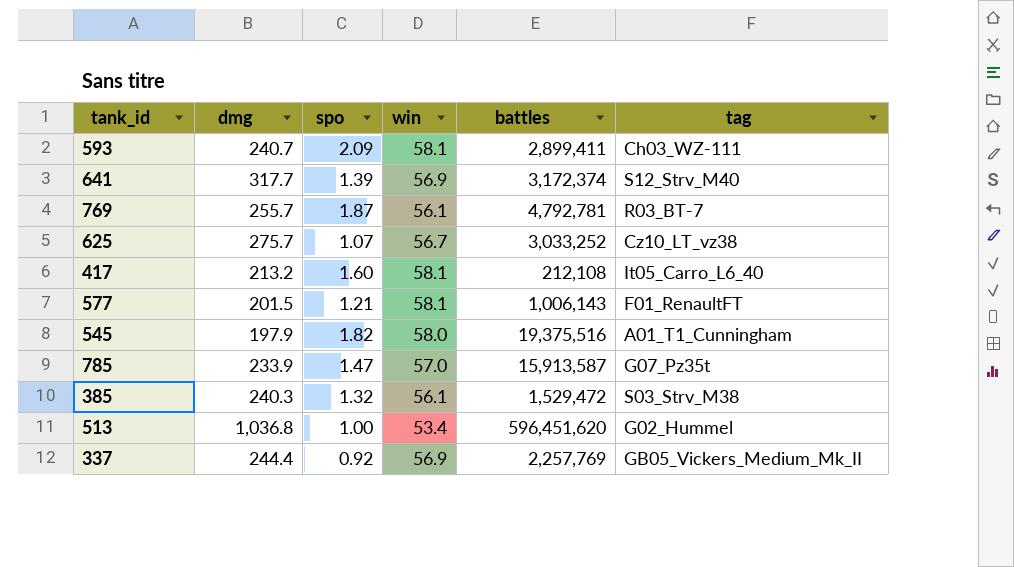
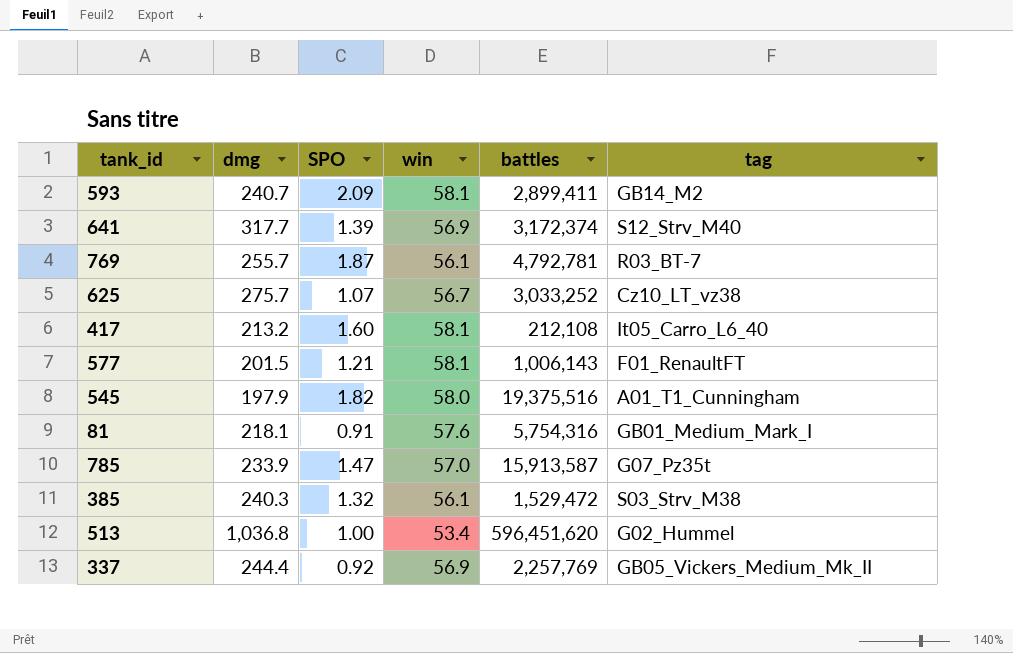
column name: spo -> SPO
593 | tag: Ch03_WZ-111 -> GB14_M2
row 81: none -> 218.1 | 0.91 | 57.6 | 5,754,316 | GB01_Medium_Mark_I

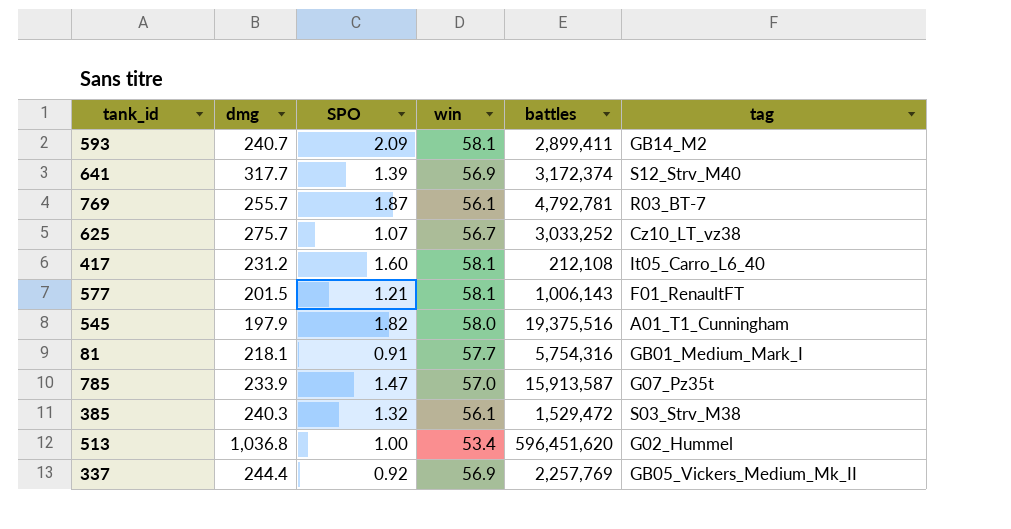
417 | dmg: 213.2 -> 231.2
81 | win: 57.6 -> 57.7

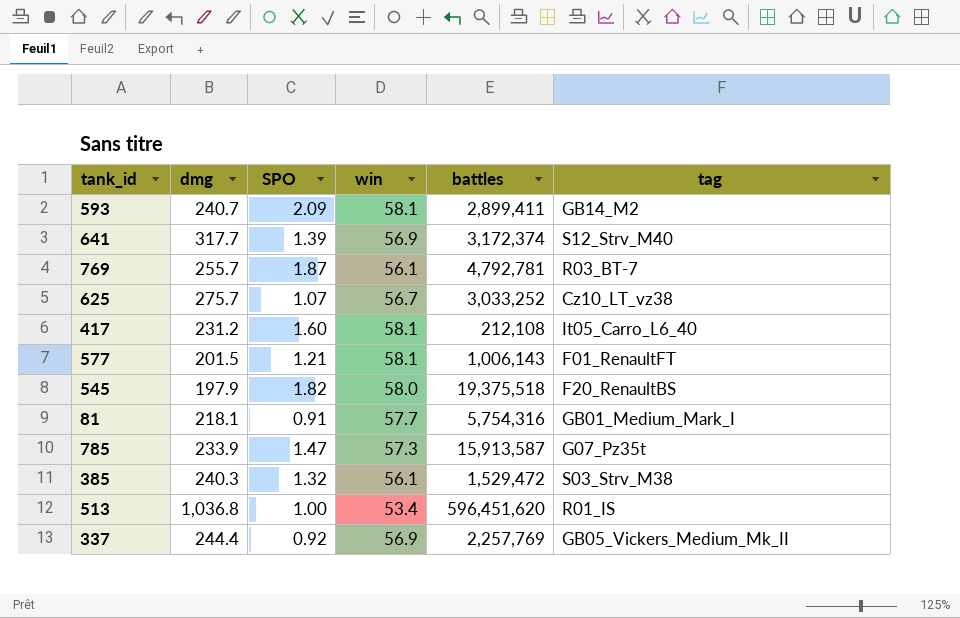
545 | battles: 19,375,516 -> 19,375,518
545 | tag: A01_T1_Cunningham -> F20_RenaultBS
785 | win: 57.0 -> 57.3
513 | tag: G02_Hummel -> R01_IS

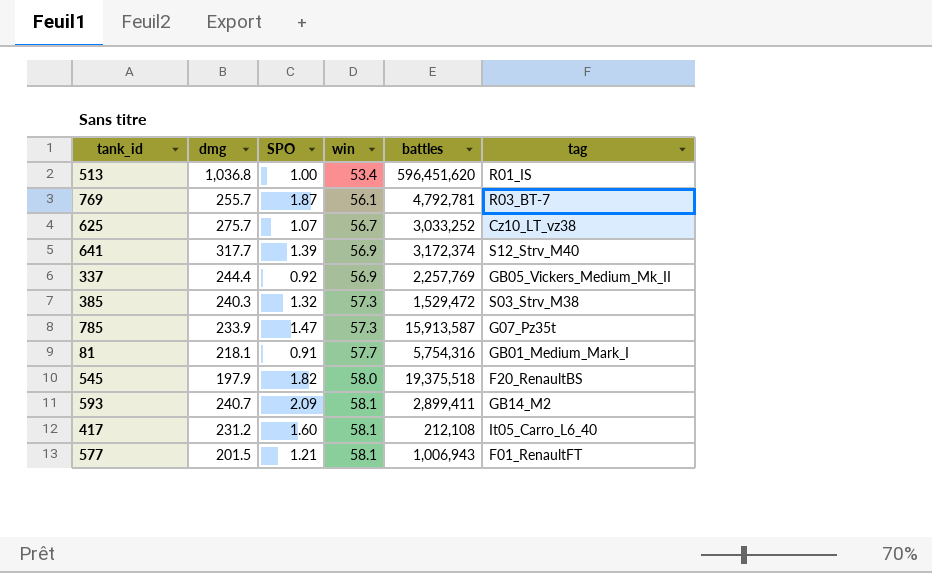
row order: none -> win ascending
385 | win: 56.1 -> 57.3
577 | battles: 1,006,143 -> 1,006,943

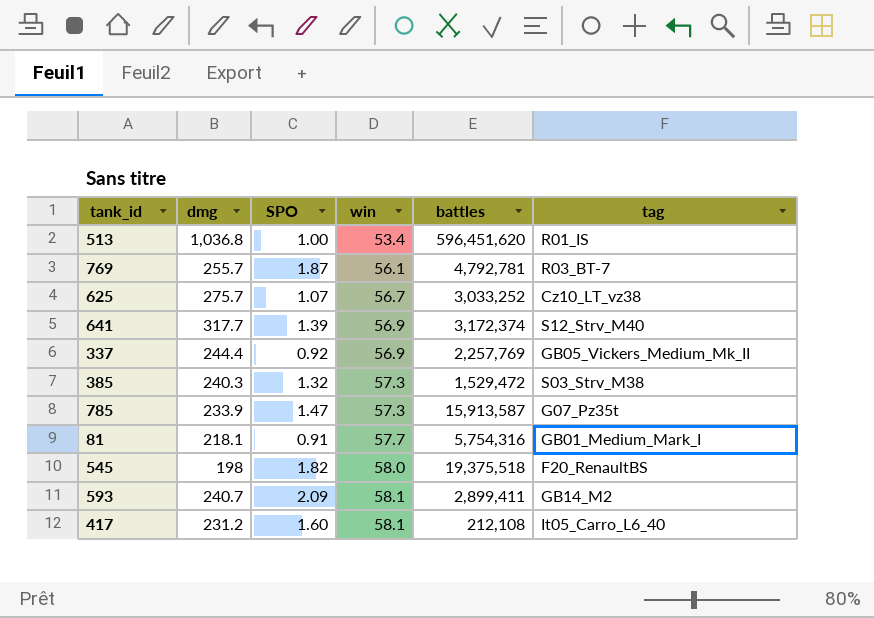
row 577: 201.5 | 1.21 | 58.1 | 1,006,943 | F01_RenaultFT -> none
545 | dmg: 197.9 -> 198

